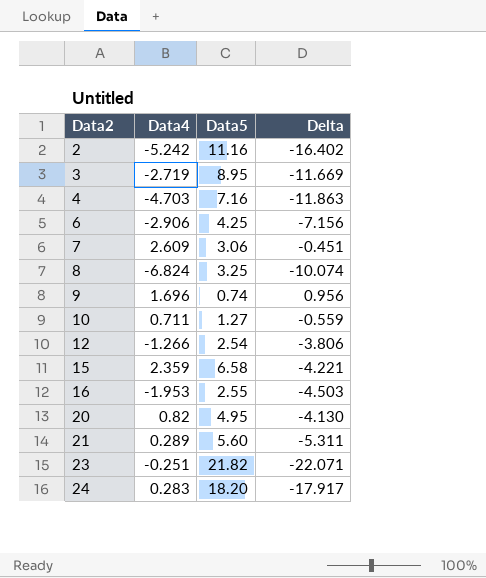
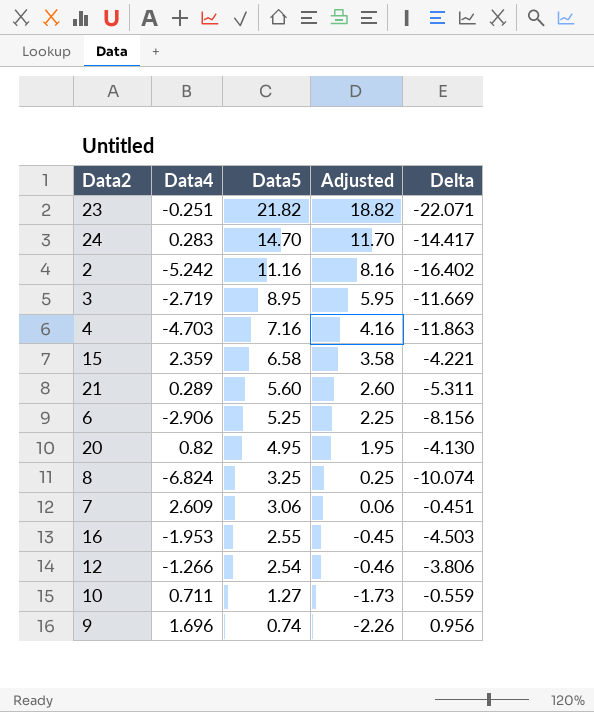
row order: Data2 ascending -> Data5 descending
column Adjusted | formula: none -> [Data5] - 3
24 | Data5: 18.20 -> 14.70
24 | Delta: -17.917 -> -14.417
6 | Data5: 4.25 -> 5.25
6 | Delta: -7.156 -> -8.156

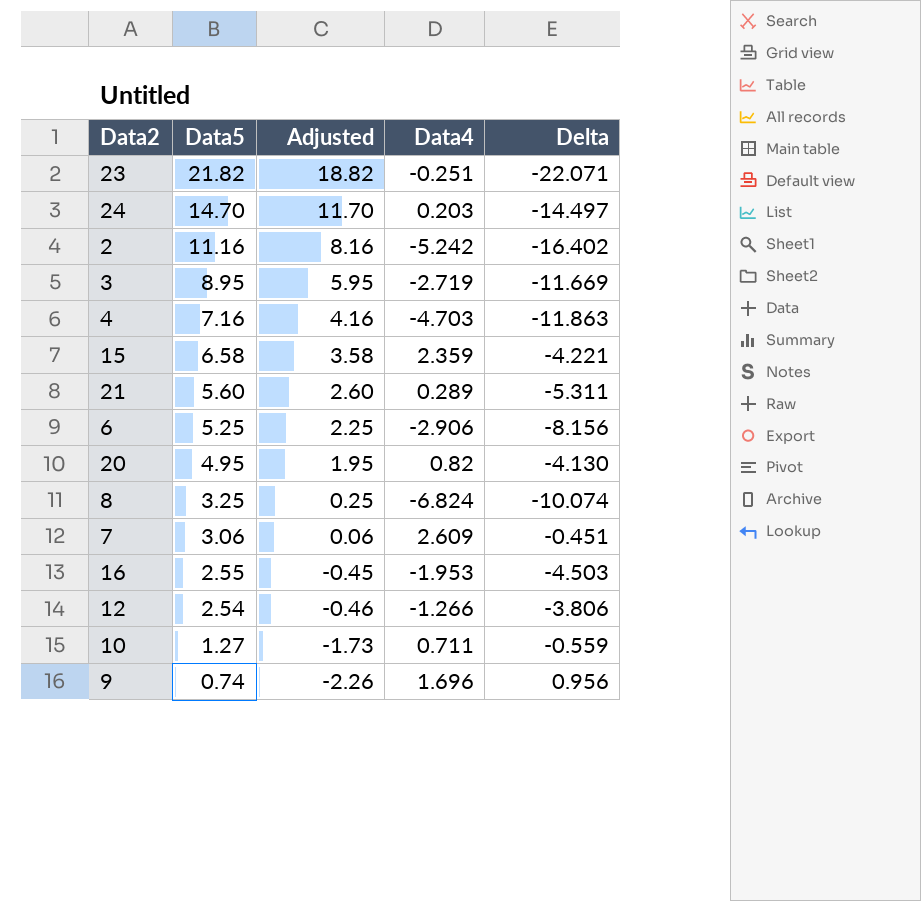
column Data4 | position: 2 -> 4
24 | Data4: 0.283 -> 0.203
24 | Delta: -14.417 -> -14.497

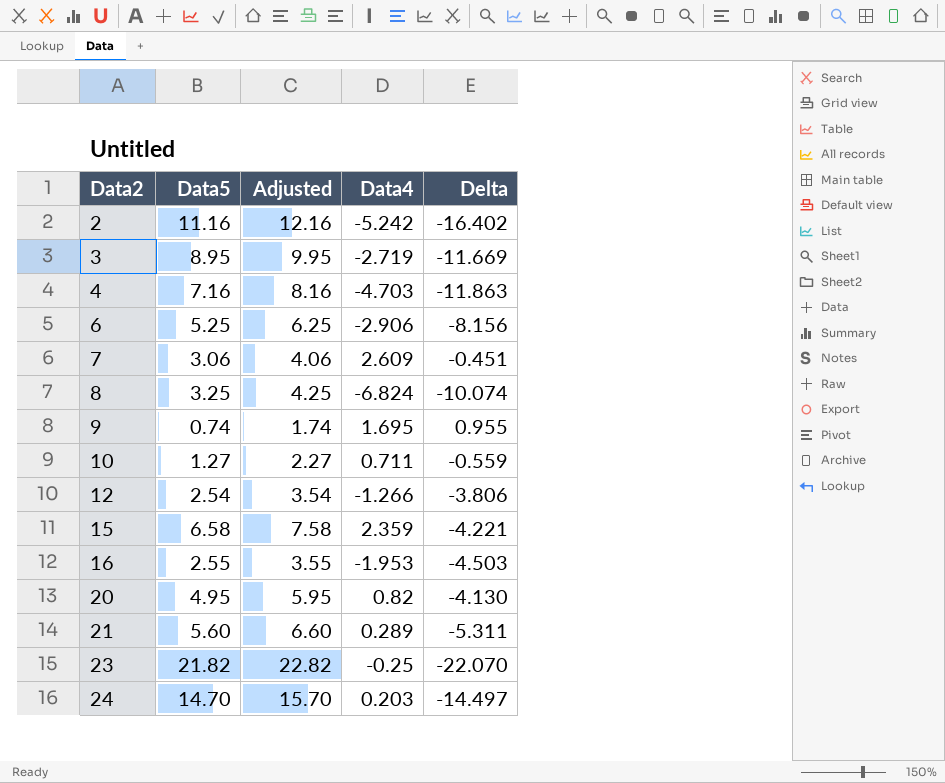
row order: Data5 descending -> Data2 ascending
column Adjusted | formula: [Data5] - 3 -> [Data5] + 1
9 | Data4: 1.696 -> 1.695
9 | Delta: 0.956 -> 0.955
23 | Data4: -0.251 -> -0.25
23 | Delta: -22.071 -> -22.070

